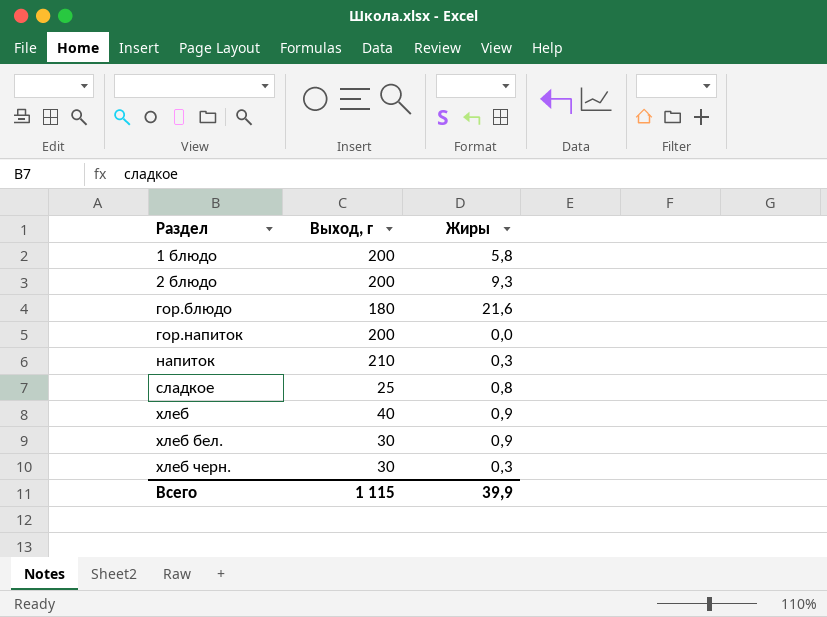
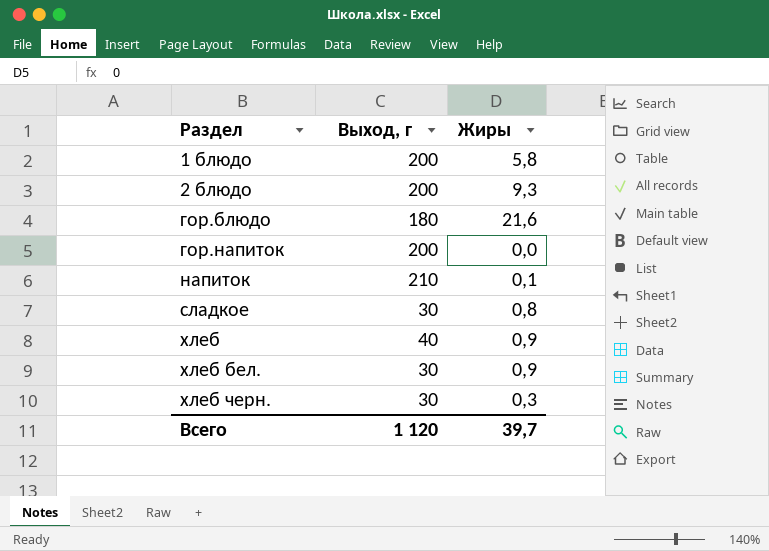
напиток | Жиры: 0,3 -> 0,1
сладкое | Выход, г: 25 -> 30
Всего | Выход, г: 1 115 -> 1 120
Всего | Жиры: 39,9 -> 39,7

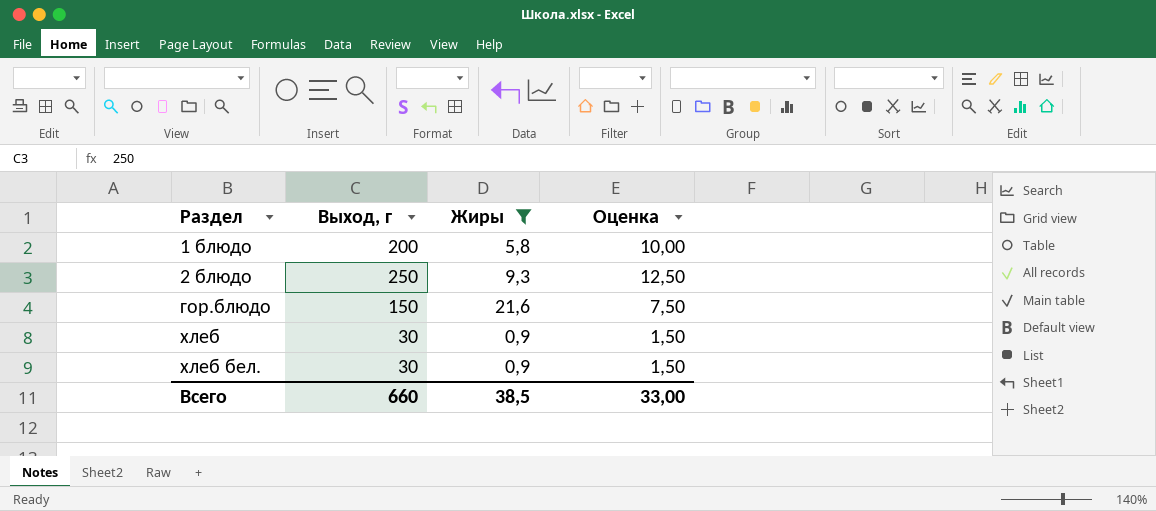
filter: none -> Жиры >= 0,9
column Оценка | formula: none -> [Выход, г] * 0,05
2 блюдо | Выход, г: 200 -> 250
гор.блюдо | Выход, г: 180 -> 150
хлеб | Выход, г: 40 -> 30
Всего | Выход, г: 1 120 -> 660
Всего | Жиры: 39,7 -> 38,5

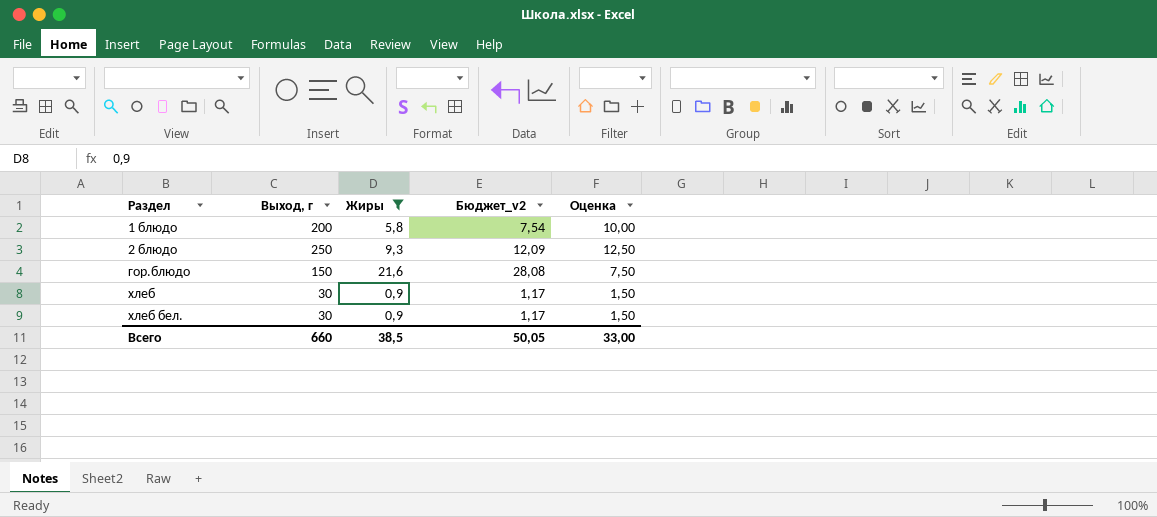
column Бюджет_v2 | formula: none -> [Жиры] * 1,3

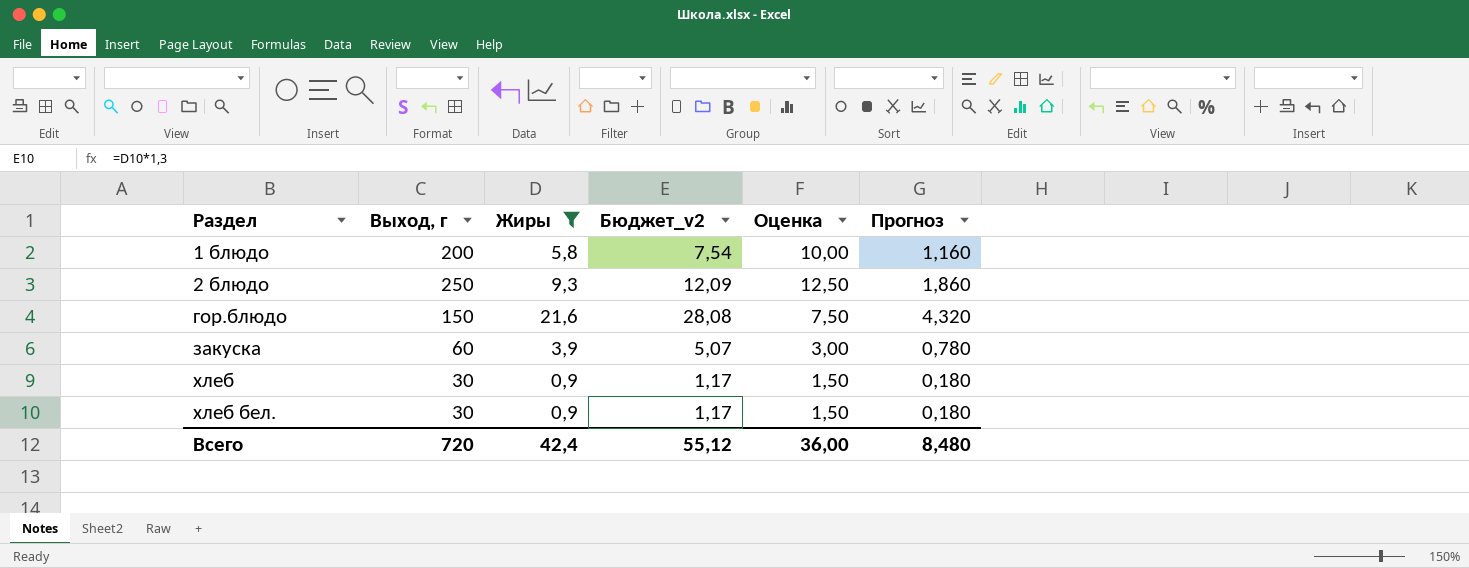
column Прогноз | formula: none -> [Жиры] * 0,2
row закуска: none -> 60 | 3,9 | 5,07 | 3,00 | 0,780
Всего | Выход, г: 660 -> 720
Всего | Жиры: 38,5 -> 42,4
Всего | Бюджет_v2: 50,05 -> 55,12
Всего | Оценка: 33,00 -> 36,00

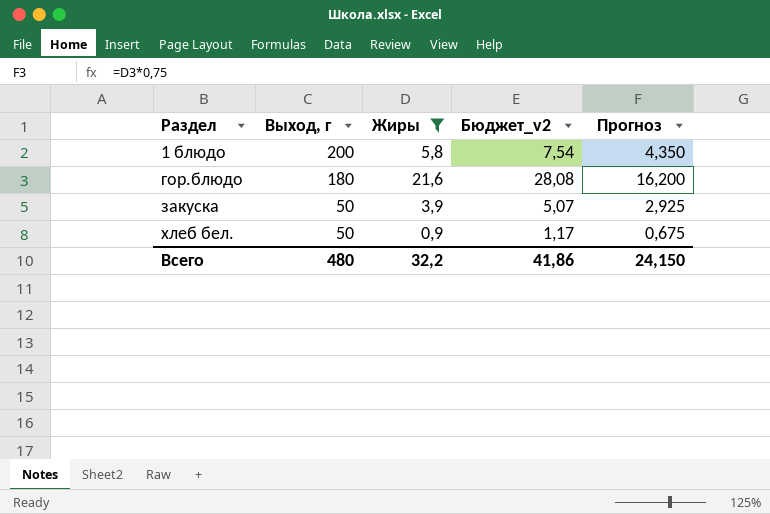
column Оценка | formula: [Выход, г] * 0,05 -> none
column Прогноз | formula: [Жиры] * 0,2 -> [Жиры] * 0,75
row 2 блюдо: 250 | 9,3 | 12,09 | 12,50 | 1,860 -> none
row хлеб: 30 | 0,9 | 1,17 | 1,50 | 0,180 -> none
гор.блюдо | Выход, г: 150 -> 180
закуска | Выход, г: 60 -> 50
хлеб бел. | Выход, г: 30 -> 50
Всего | Выход, г: 720 -> 480
Всего | Жиры: 42,4 -> 32,2
Всего | Бюджет_v2: 55,12 -> 41,86
Всего | Прогноз: 8,480 -> 24,150

